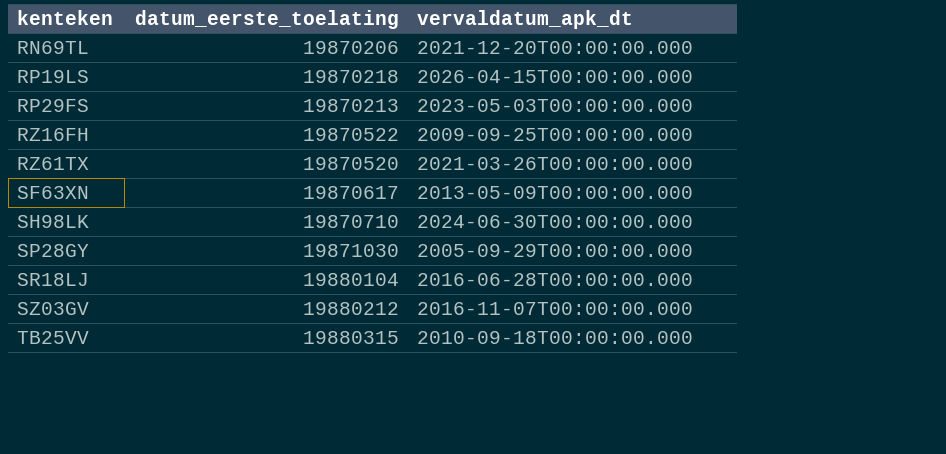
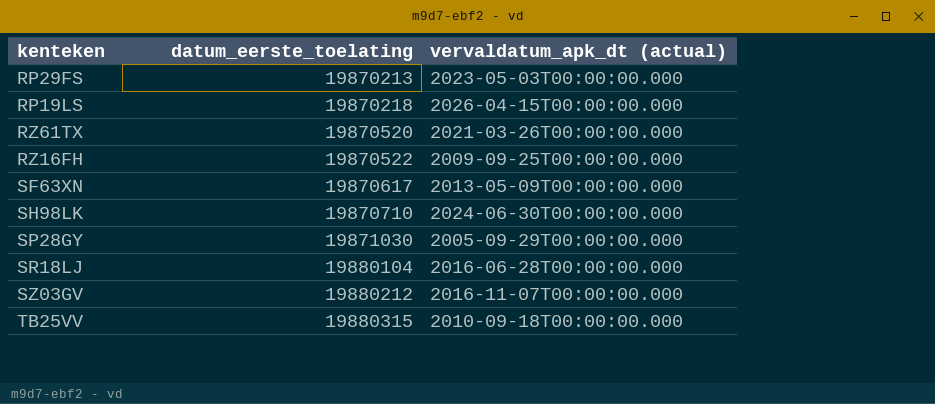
row order: kenteken ascending -> datum_eerste_toelating ascending
column name: vervaldatum_apk_dt -> vervaldatum_apk_dt (actual)
row RN69TL: 19870206 | 2021-12-20T00:00:00.000 -> none

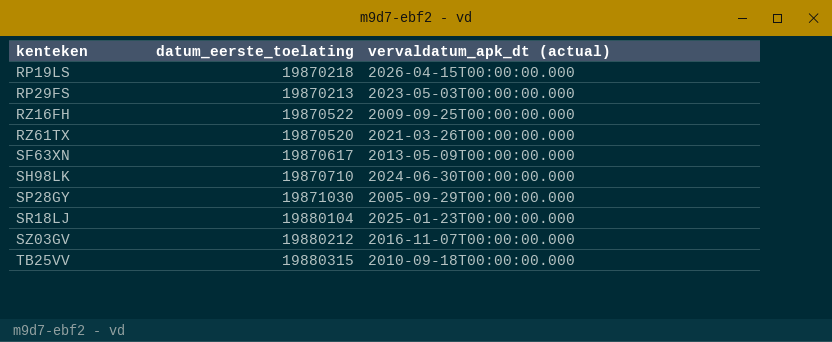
row order: datum_eerste_toelating ascending -> kenteken ascending
SR18LJ | vervaldatum_apk_dt (actual): 2016-06-28T00:00:00.000 -> 2025-01-23T00:00:00.000

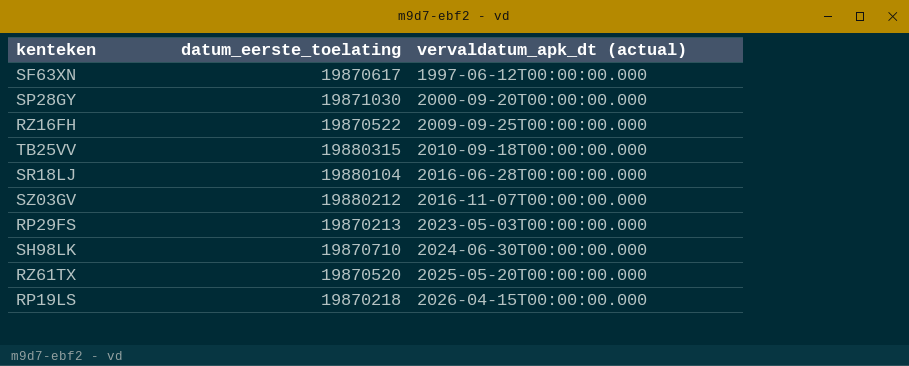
row order: kenteken ascending -> vervaldatum_apk_dt (actual) ascending
SF63XN | vervaldatum_apk_dt (actual): 2013-05-09T00:00:00.000 -> 1997-06-12T00:00:00.000
SP28GY | vervaldatum_apk_dt (actual): 2005-09-29T00:00:00.000 -> 2000-09-20T00:00:00.000
SR18LJ | vervaldatum_apk_dt (actual): 2025-01-23T00:00:00.000 -> 2016-06-28T00:00:00.000
RZ61TX | vervaldatum_apk_dt (actual): 2021-03-26T00:00:00.000 -> 2025-05-20T00:00:00.000

